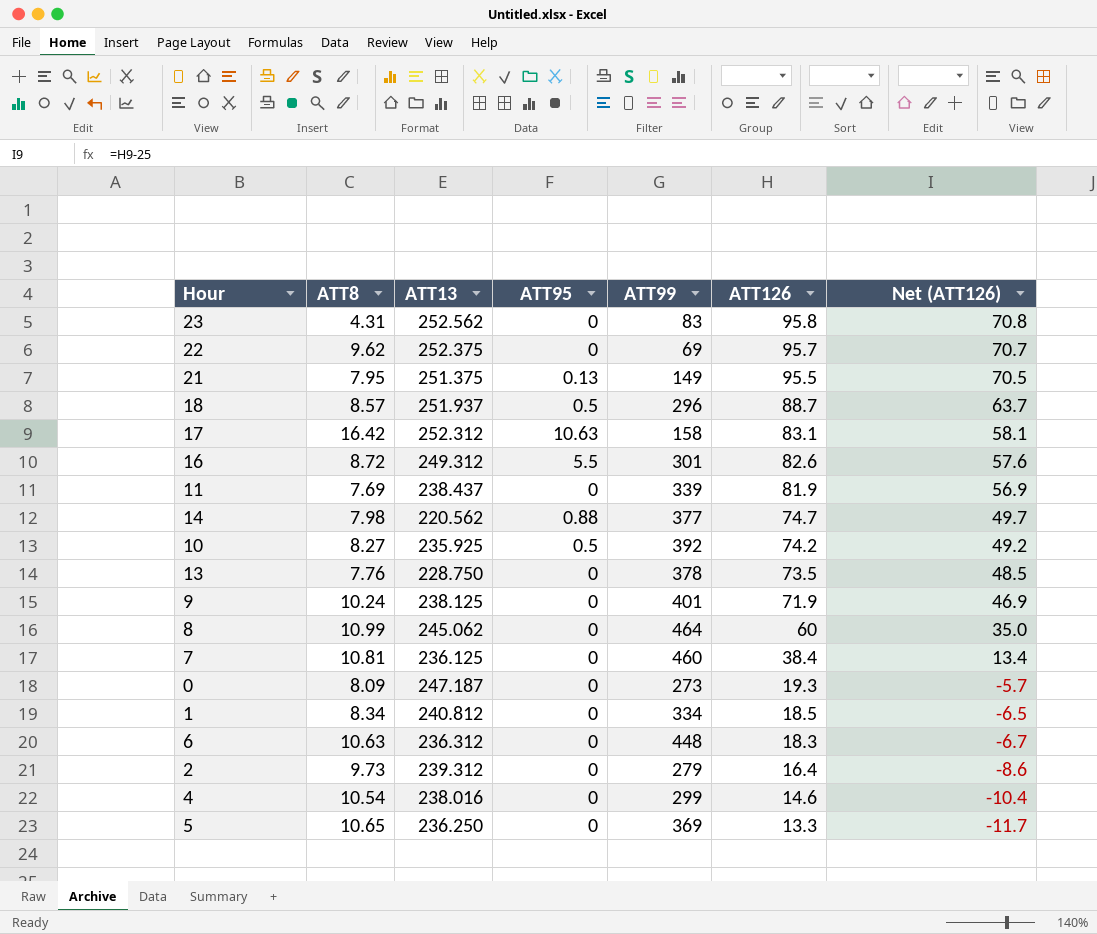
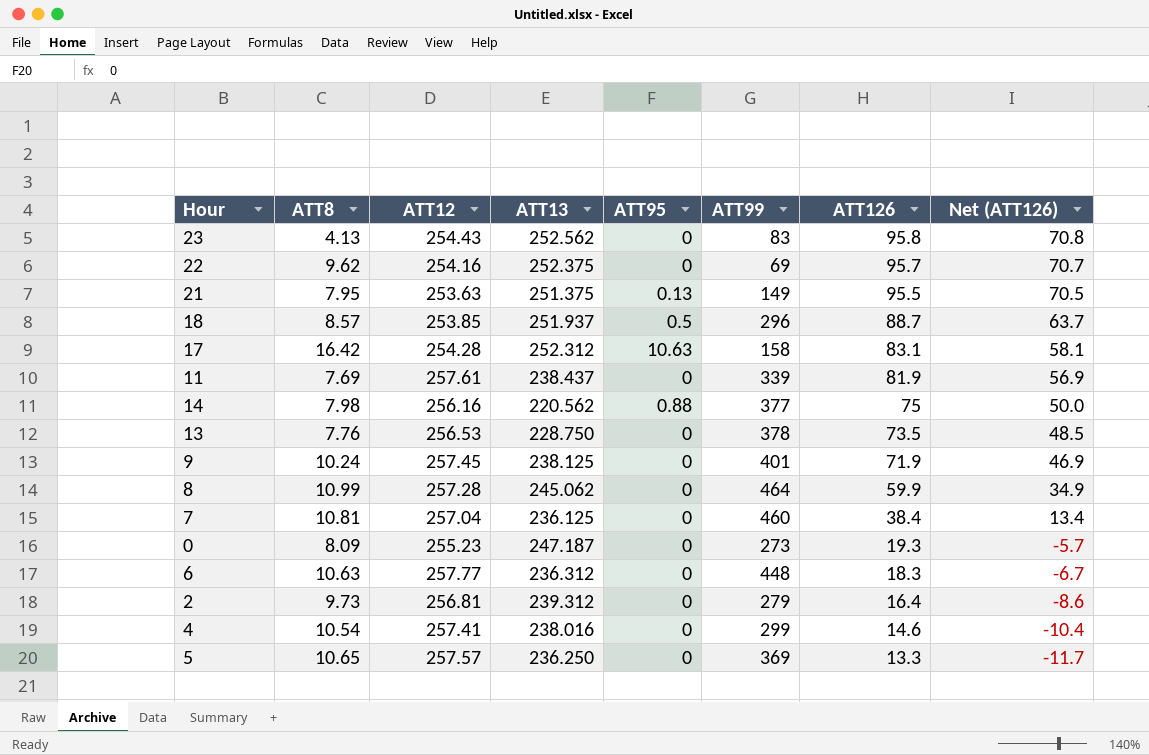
column ATT12 | position: none -> 3
row 16: 8.72 | 249.312 | 5.5 | 301 | 82.6 | 57.6 -> none
row 10: 8.27 | 235.925 | 0.5 | 392 | 74.2 | 49.2 -> none
row 1: 8.34 | 240.812 | 0 | 334 | 18.5 | -6.5 -> none
23 | ATT8: 4.31 -> 4.13
14 | ATT126: 74.7 -> 75
14 | Net (ATT126): 49.7 -> 50.0
8 | ATT126: 60 -> 59.9
8 | Net (ATT126): 35.0 -> 34.9

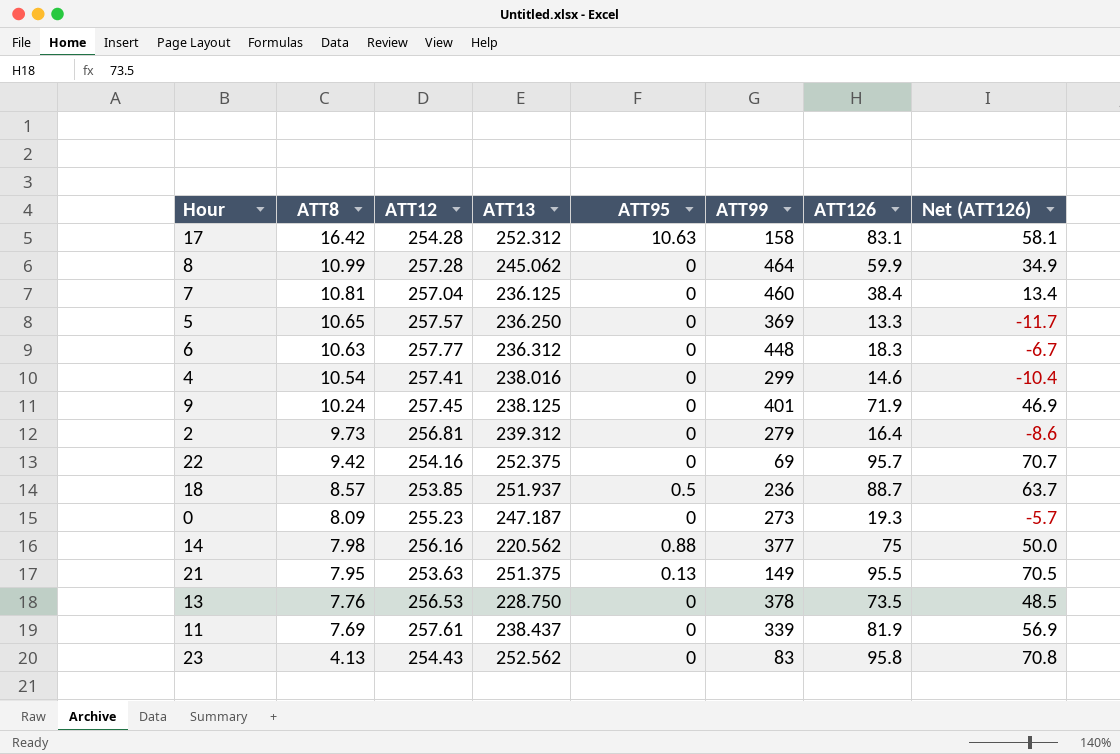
row order: ATT126 descending -> ATT8 descending
22 | ATT8: 9.62 -> 9.42
18 | ATT99: 296 -> 236

